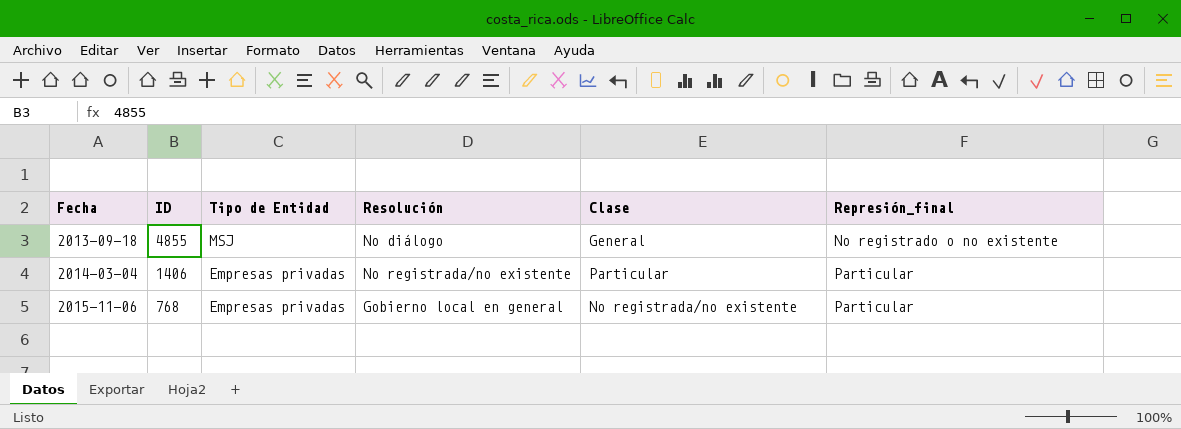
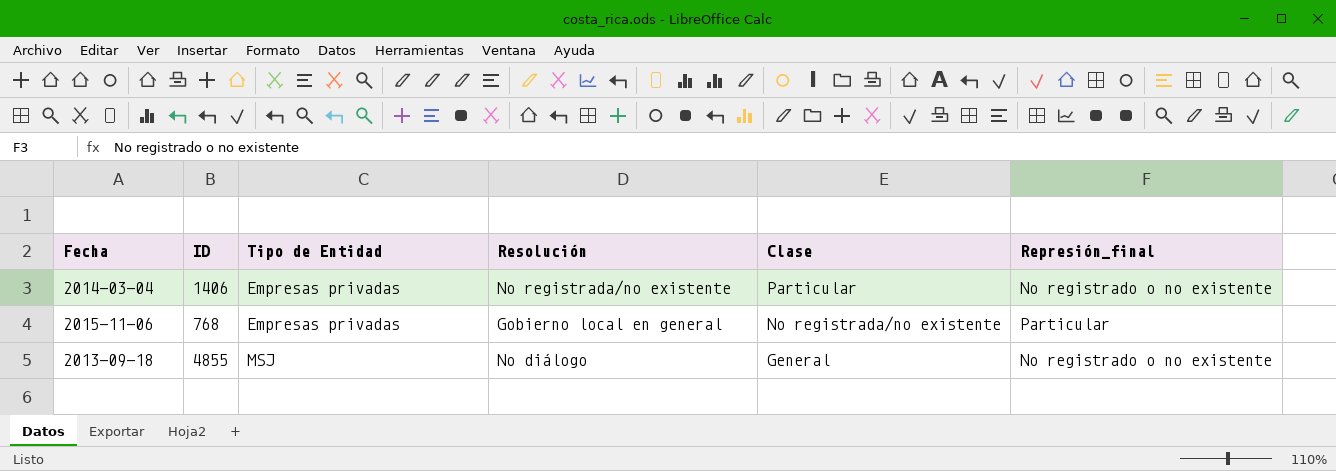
row order: Fecha ascending -> Tipo de Entidad ascending
2014-03-04 | Represión_final: Particular -> No registrado o no existente

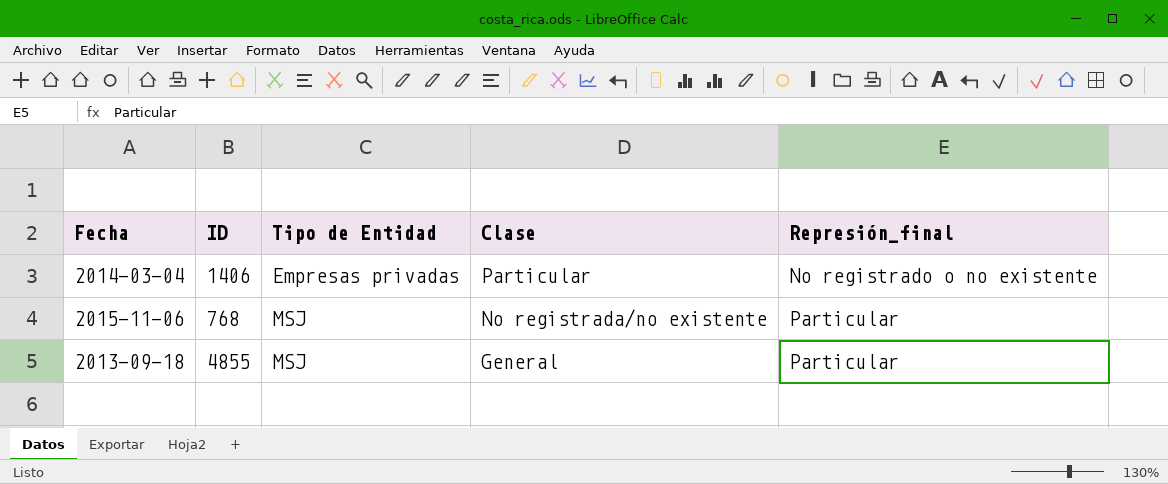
column Resolución | position: 4 -> none
2015-11-06 | Tipo de Entidad: Empresas privadas -> MSJ
2013-09-18 | Represión_final: No registrado o no existente -> Particular

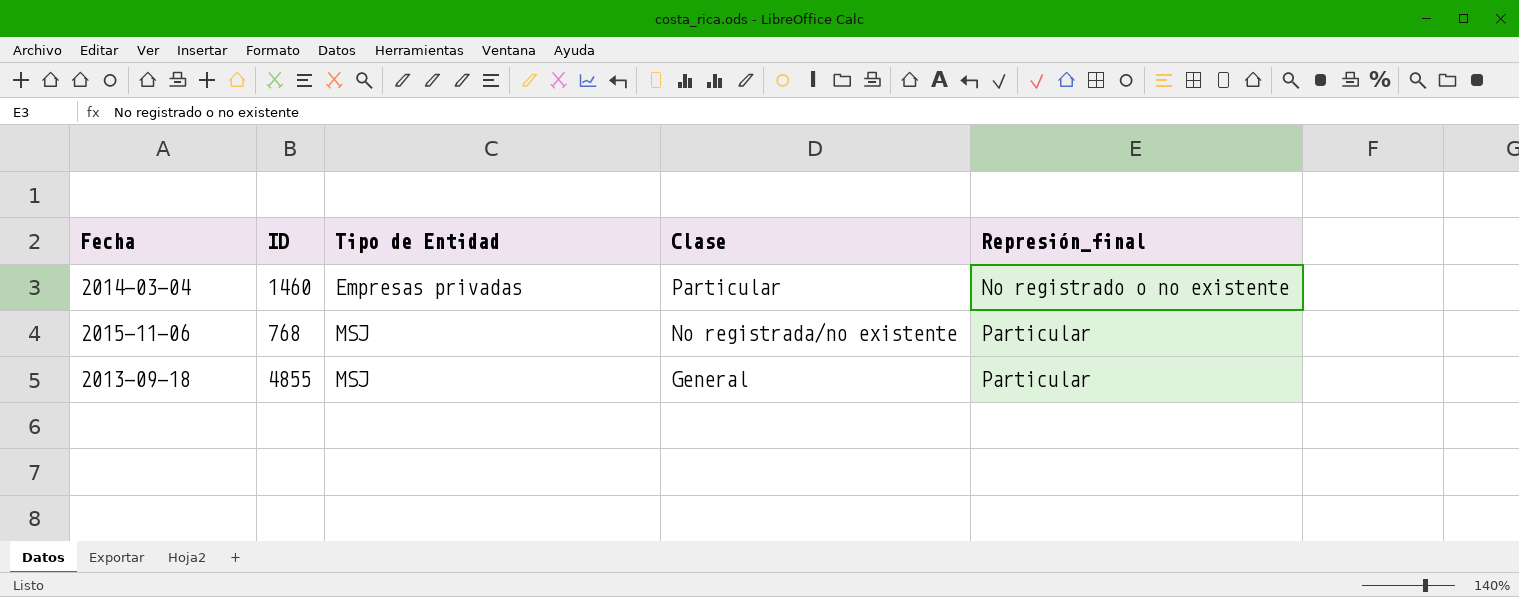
2014-03-04 | ID: 1406 -> 1460

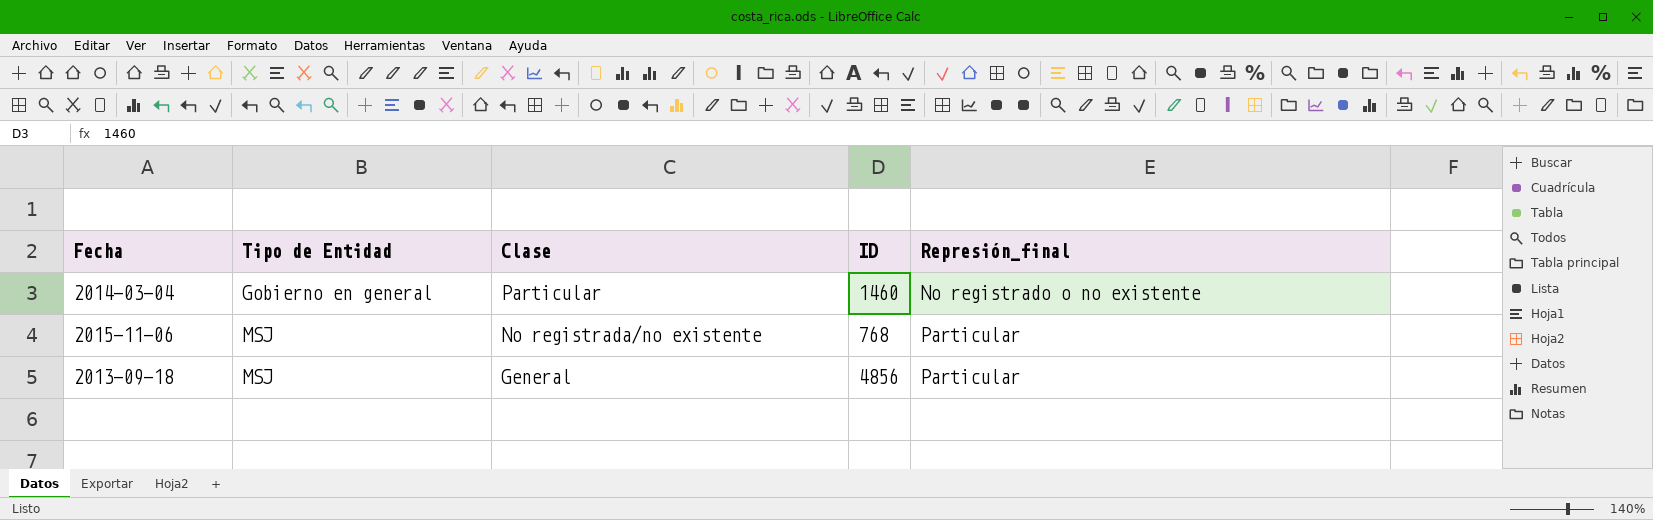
column ID | position: 2 -> 4
2014-03-04 | Tipo de Entidad: Empresas privadas -> Gobierno en general
2013-09-18 | ID: 4855 -> 4856

